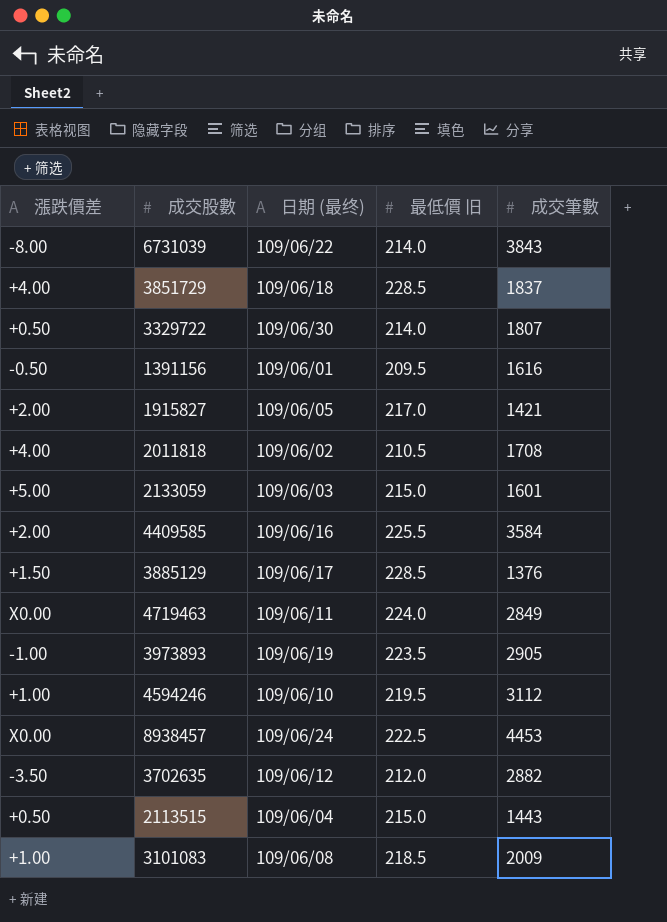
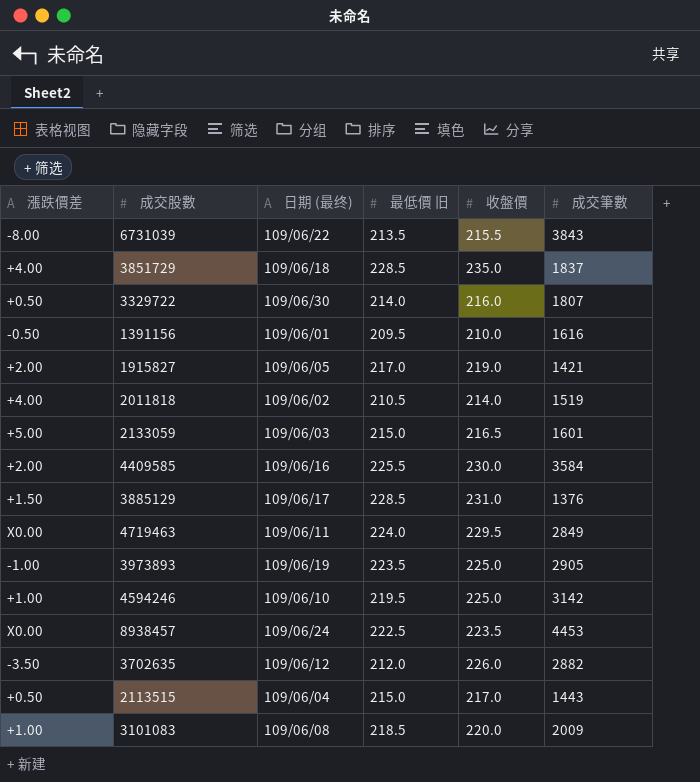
column 收盤價 | position: none -> 5
6731039 | 最低價 旧: 214.0 -> 213.5
2011818 | 成交筆數: 1708 -> 1519
4594246 | 成交筆數: 3112 -> 3142

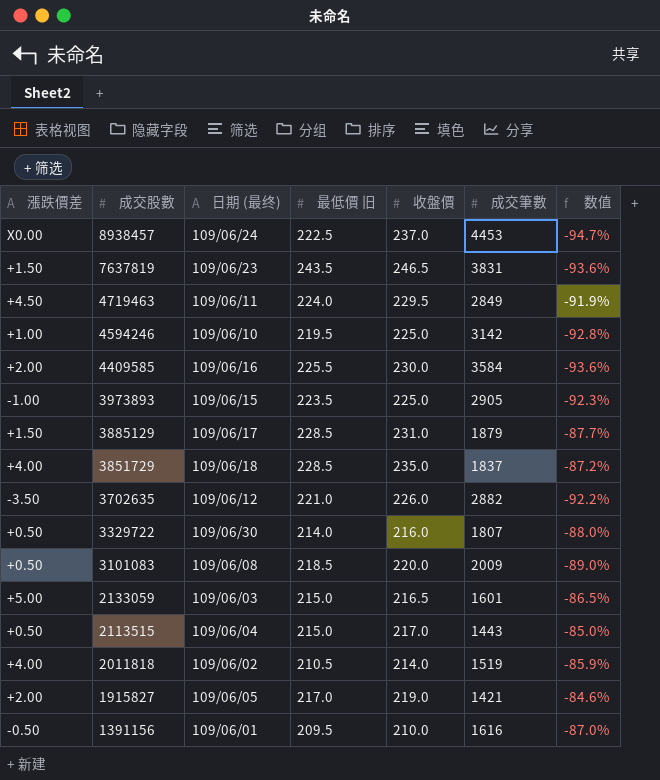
row order: none -> 成交股數 descending
column 数值 | formula: none -> ([收盤價] - [成交筆數]) / [成交筆數]
row 6731039: -8.00 | 109/06/22 | 213.5 | 215.5 | 3843 -> none
8938457 | 收盤價: 223.5 -> 237.0
row 7637819: none -> +1.50 | 109/06/23 | 243.5 | 246.5 | 3831 | -93.6%
4719463 | 漲跌價差: X0.00 -> +4.50
3973893 | 日期 (最终): 109/06/19 -> 109/06/15
3885129 | 成交筆數: 1376 -> 1879
3702635 | 最低價 旧: 212.0 -> 221.0
3101083 | 漲跌價差: +1.00 -> +0.50

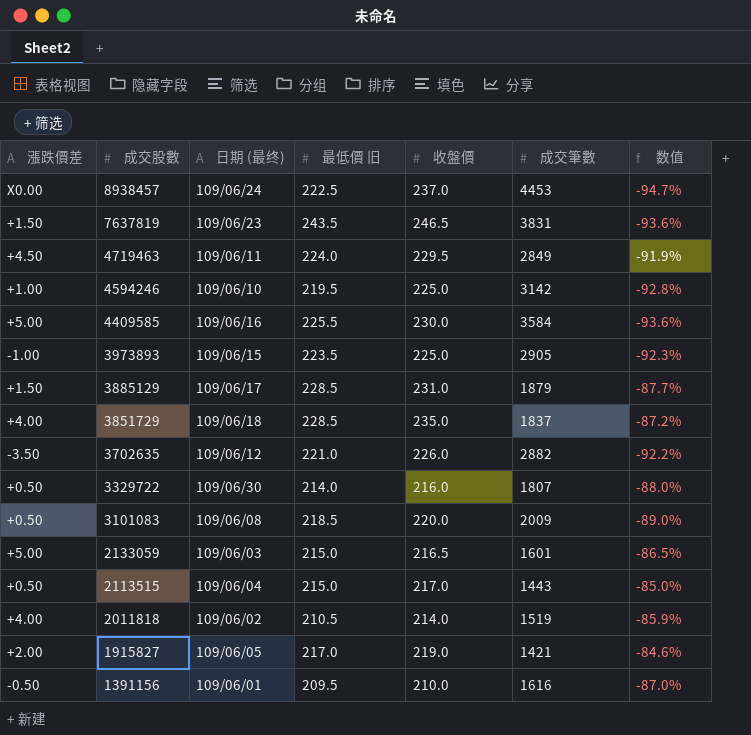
4409585 | 漲跌價差: +2.00 -> +5.00

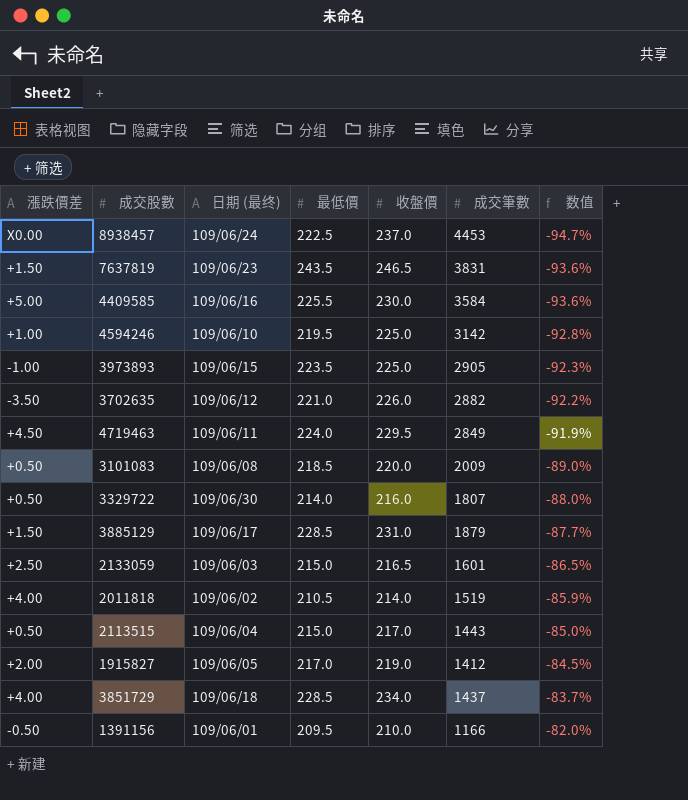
row order: 成交股數 descending -> 数值 ascending
column name: 最低價 旧 -> 最低價
2133059 | 漲跌價差: +5.00 -> +2.50
1915827 | 成交筆數: 1421 -> 1412
1915827 | 数值: -84.6% -> -84.5%
3851729 | 收盤價: 235.0 -> 234.0
3851729 | 成交筆數: 1837 -> 1437
3851729 | 数值: -87.2% -> -83.7%
1391156 | 成交筆數: 1616 -> 1166
1391156 | 数值: -87.0% -> -82.0%

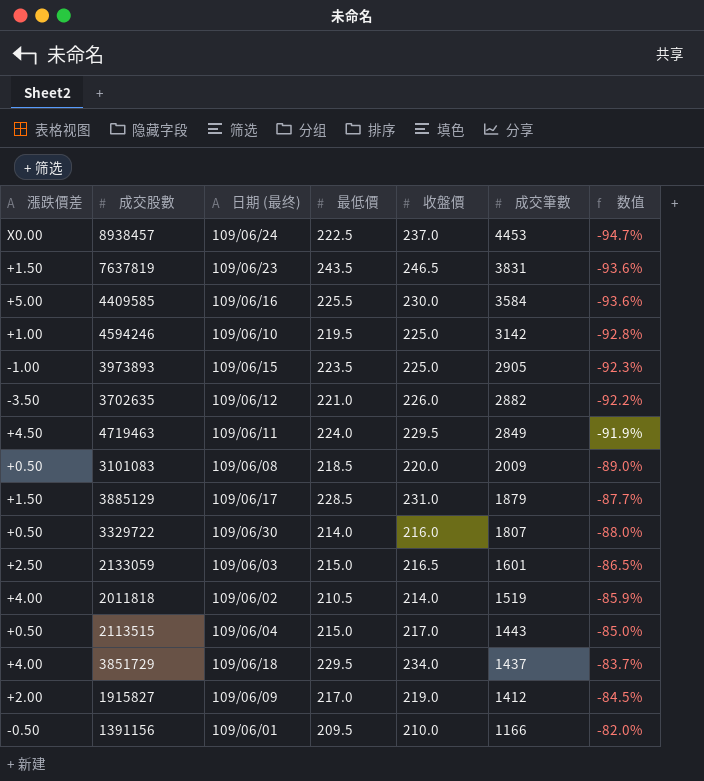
row order: 数值 ascending -> 成交筆數 descending
3851729 | 最低價: 228.5 -> 229.5
1915827 | 日期 (最终): 109/06/05 -> 109/06/09

